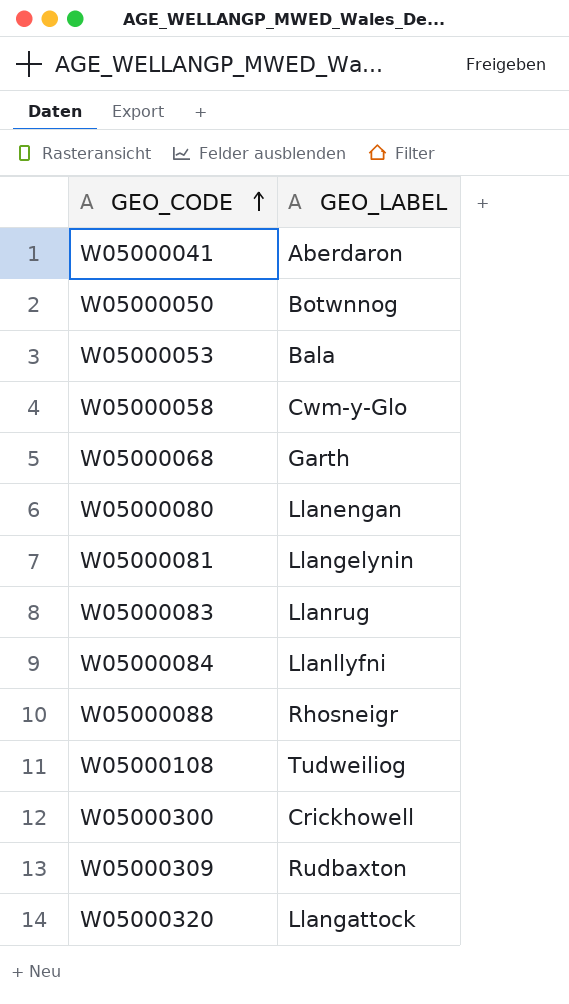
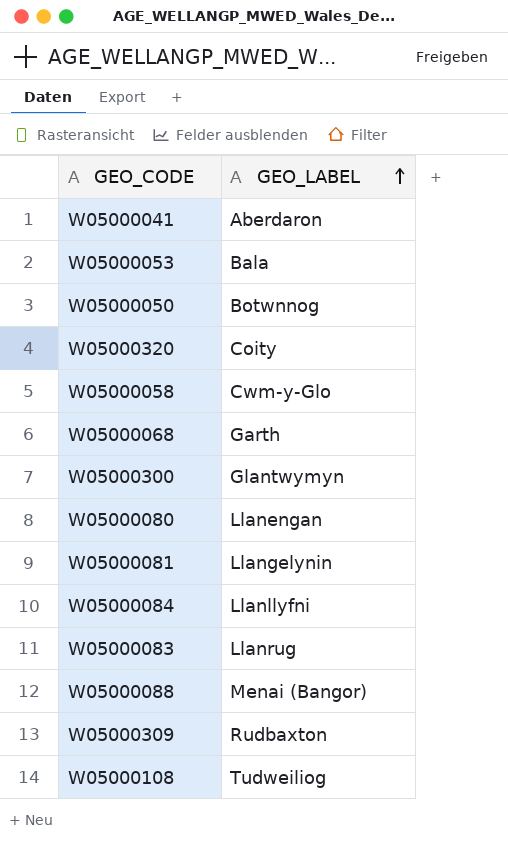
row order: GEO_CODE ascending -> GEO_LABEL ascending
W05000320 | GEO_LABEL: Llangattock -> Coity
W05000300 | GEO_LABEL: Crickhowell -> Glantwymyn
W05000088 | GEO_LABEL: Rhosneigr -> Menai (Bangor)

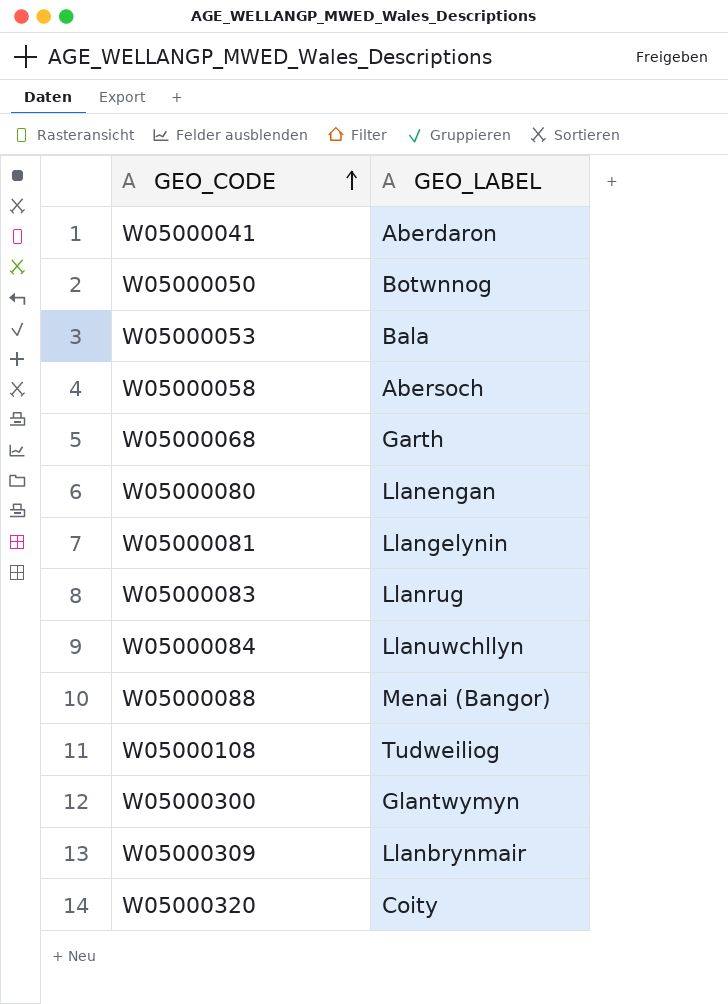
row order: GEO_LABEL ascending -> GEO_CODE ascending
W05000058 | GEO_LABEL: Cwm-y-Glo -> Abersoch
W05000084 | GEO_LABEL: Llanllyfni -> Llanuwchllyn
W05000309 | GEO_LABEL: Rudbaxton -> Llanbrynmair

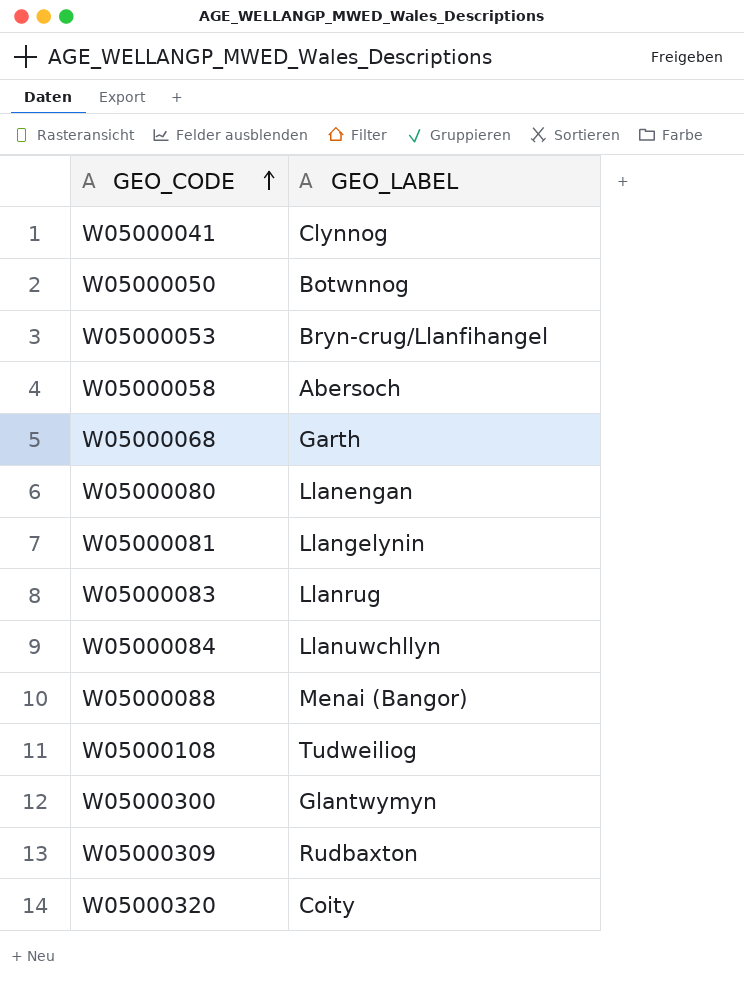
W05000041 | GEO_LABEL: Aberdaron -> Clynnog
W05000053 | GEO_LABEL: Bala -> Bryn-crug/Llanfihangel
W05000309 | GEO_LABEL: Llanbrynmair -> Rudbaxton

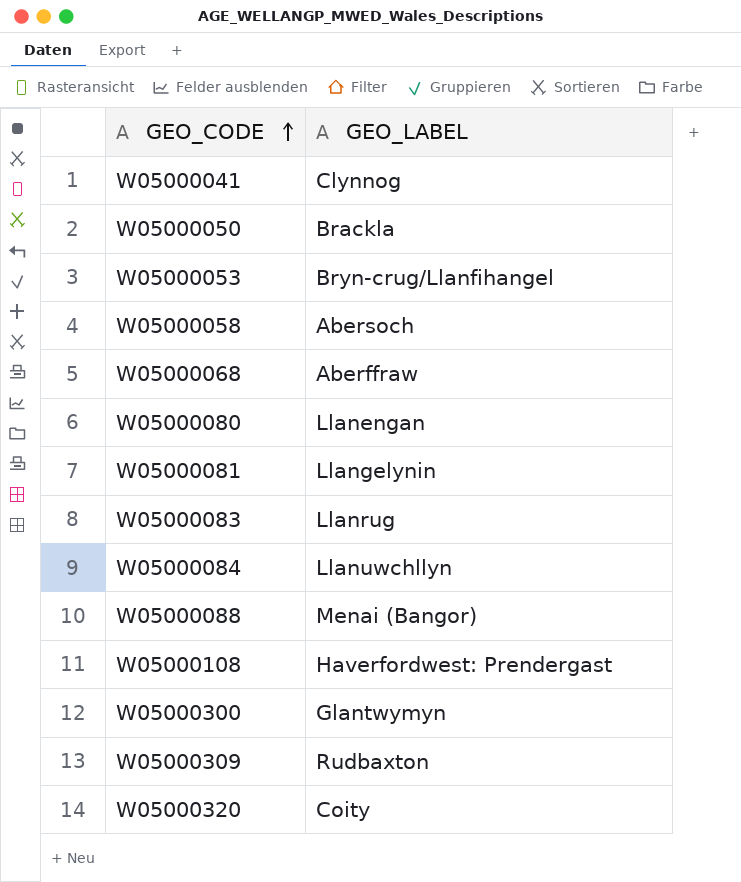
W05000050 | GEO_LABEL: Botwnnog -> Brackla
W05000068 | GEO_LABEL: Garth -> Aberffraw
W05000108 | GEO_LABEL: Tudweiliog -> Haverfordwest: Prendergast

